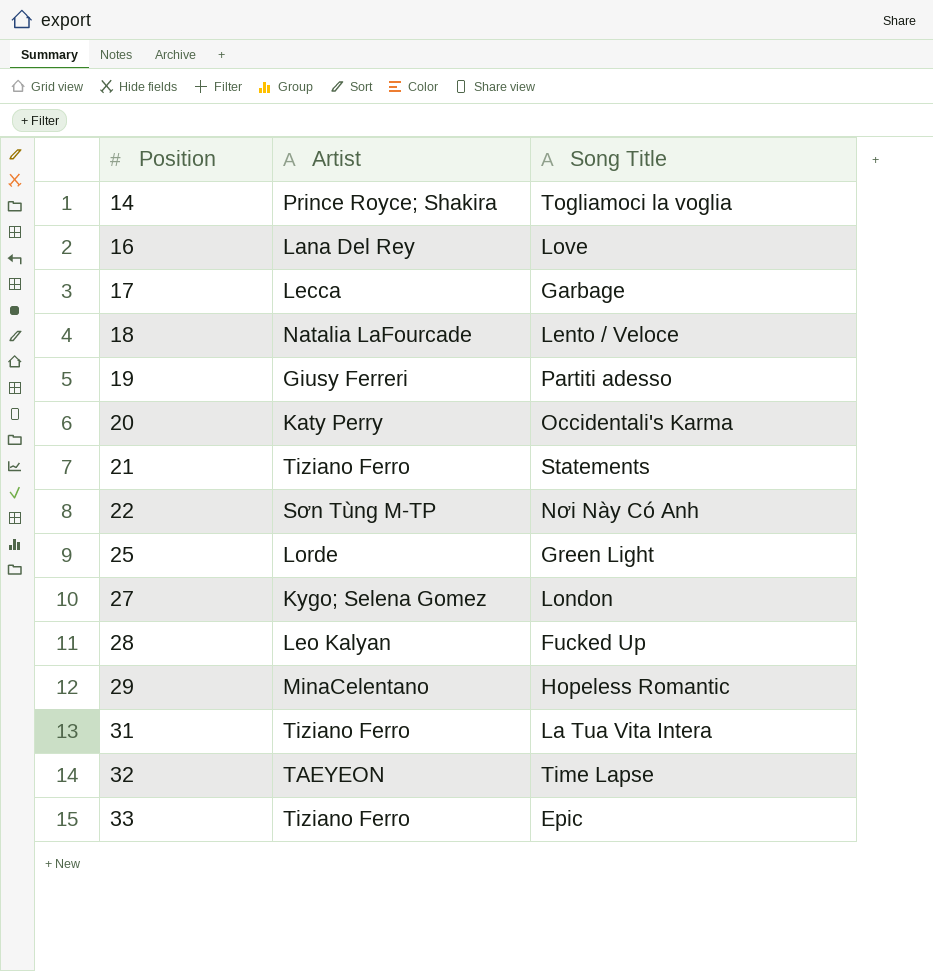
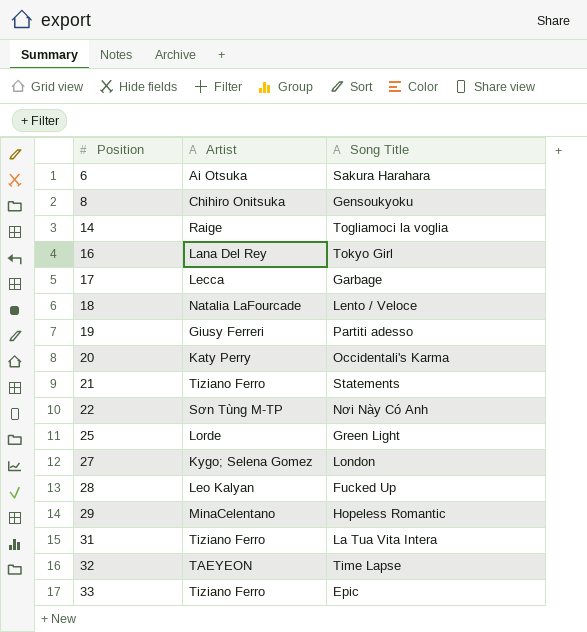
row 6: none -> Ai Otsuka | Sakura Harahara
row 8: none -> Chihiro Onitsuka | Gensoukyoku
14 | Artist: Prince Royce; Shakira -> Raige
16 | Song Title: Love -> Tokyo Girl

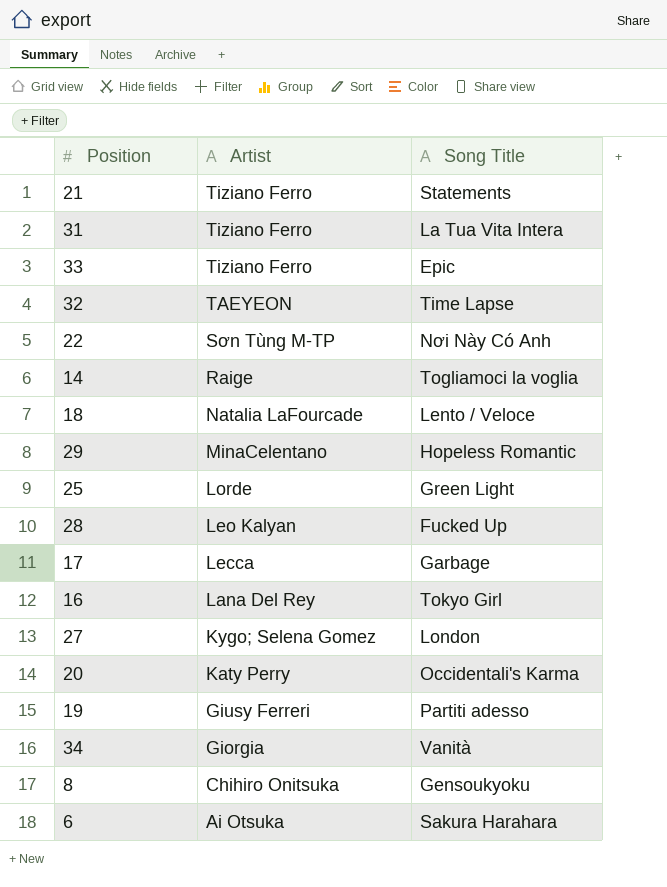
row order: Position ascending -> Artist descending
row 34: none -> Giorgia | Vanità

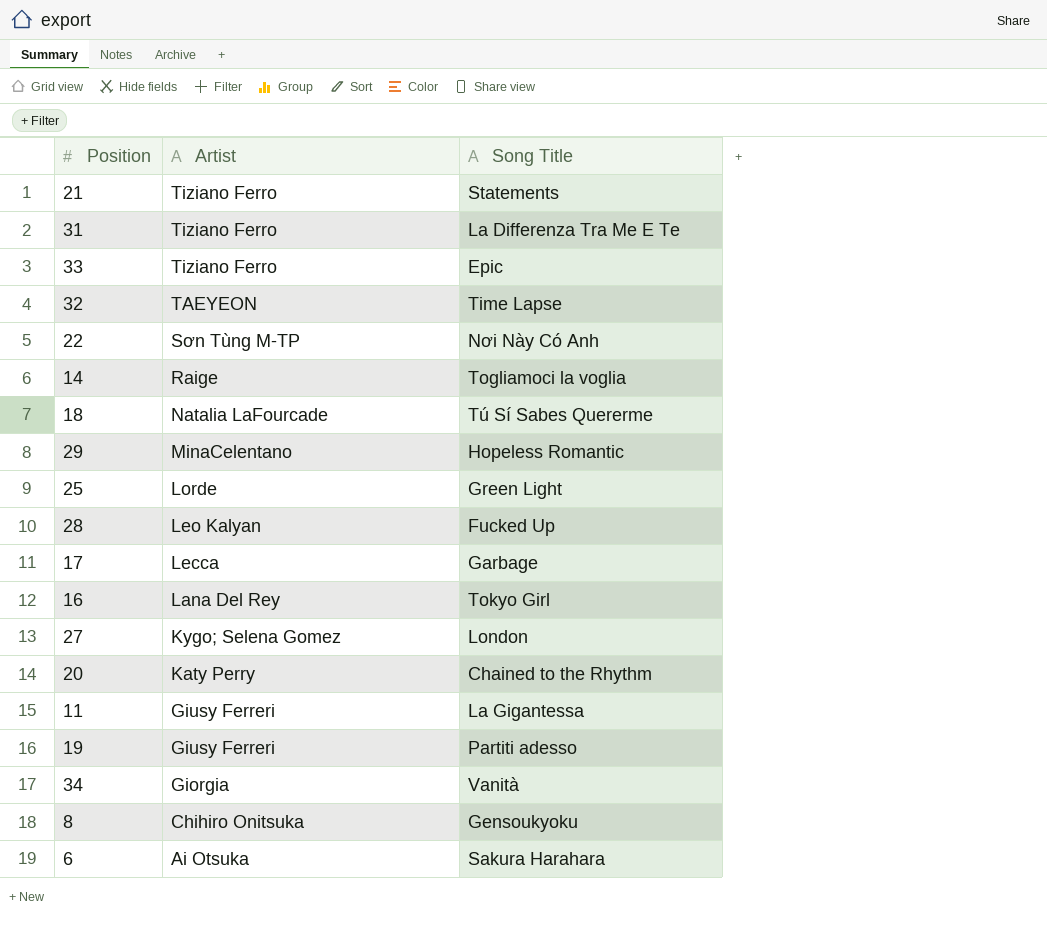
31 | Song Title: La Tua Vita Intera -> La Differenza Tra Me E Te
18 | Song Title: Lento / Veloce -> Tú Sí Sabes Quererme
20 | Song Title: Occidentali's Karma -> Chained to the Rhythm
row 11: none -> Giusy Ferreri | La Gigantessa

